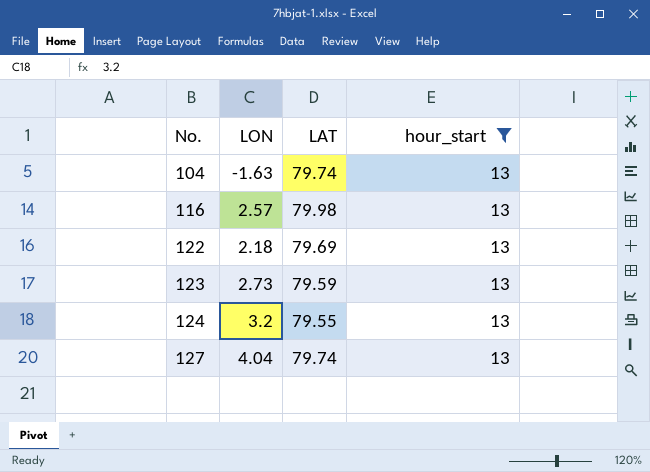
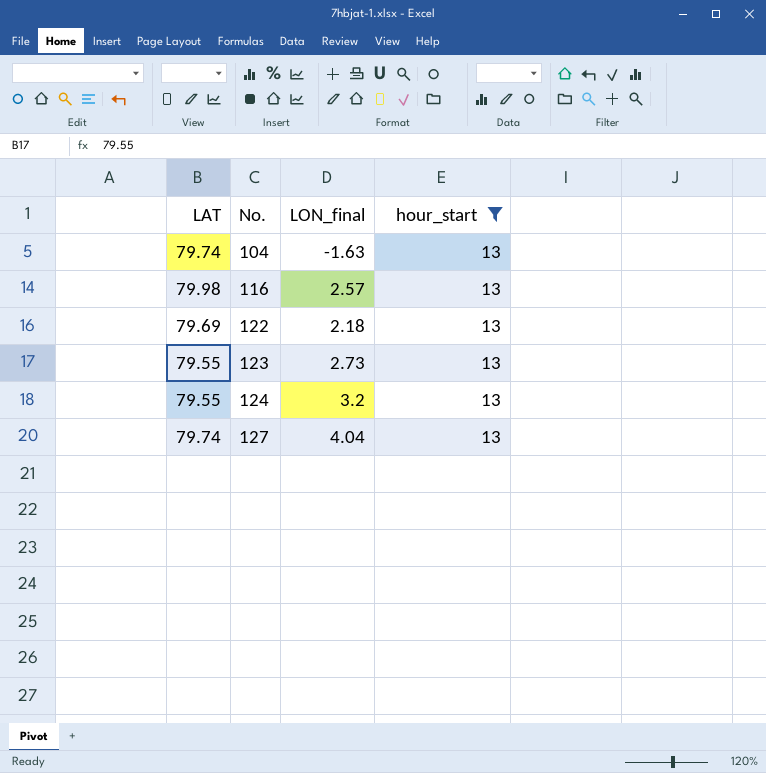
column LAT | position: 3 -> 1
column name: LON -> LON_final
123 | LAT: 79.59 -> 79.55

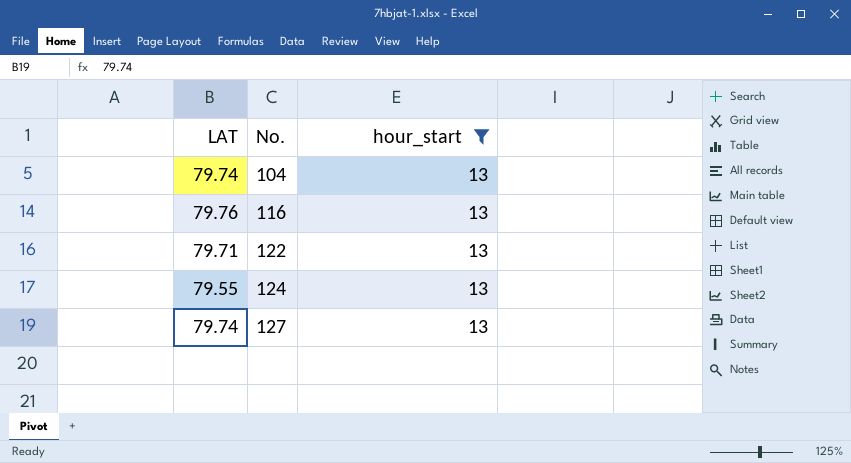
column LON_final | position: 3 -> none
row 123: 79.55 | 2.73 | 13 -> none
116 | LAT: 79.98 -> 79.76
122 | LAT: 79.69 -> 79.71

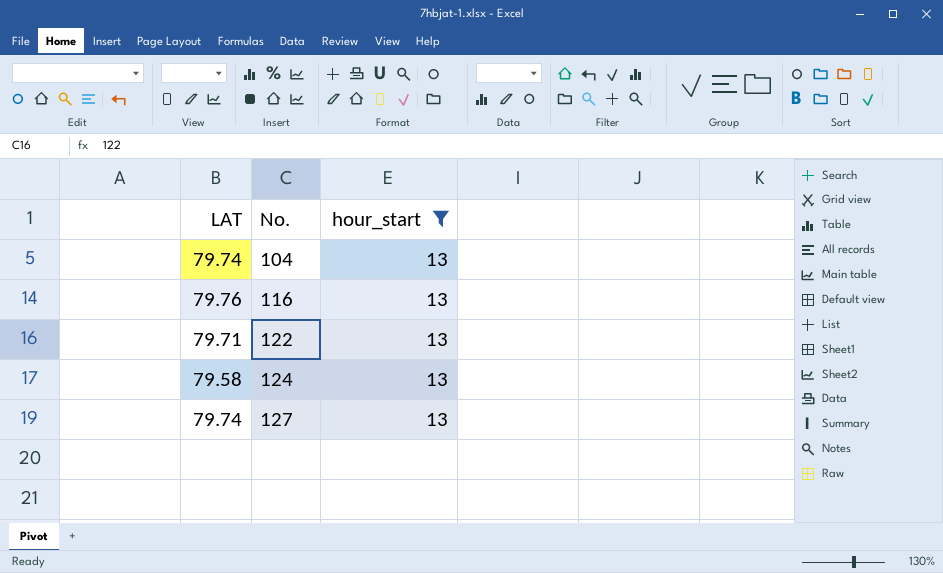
124 | LAT: 79.55 -> 79.58

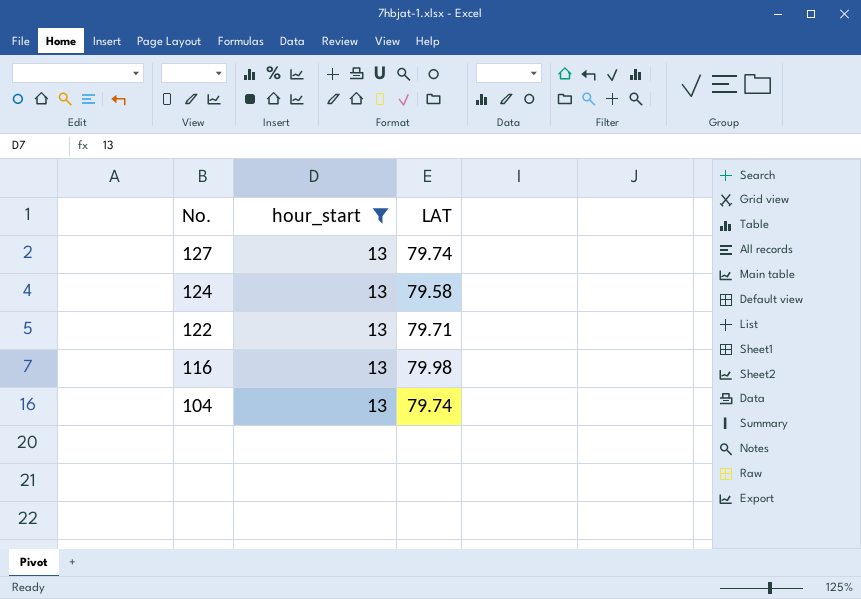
row order: No. ascending -> No. descending
column LAT | position: 1 -> 3
116 | LAT: 79.76 -> 79.98

